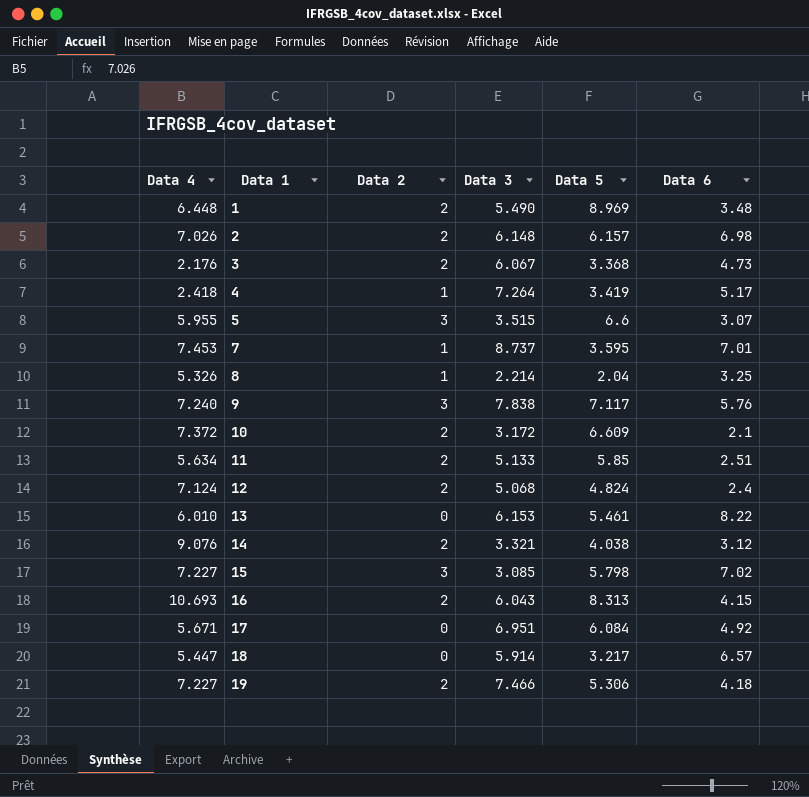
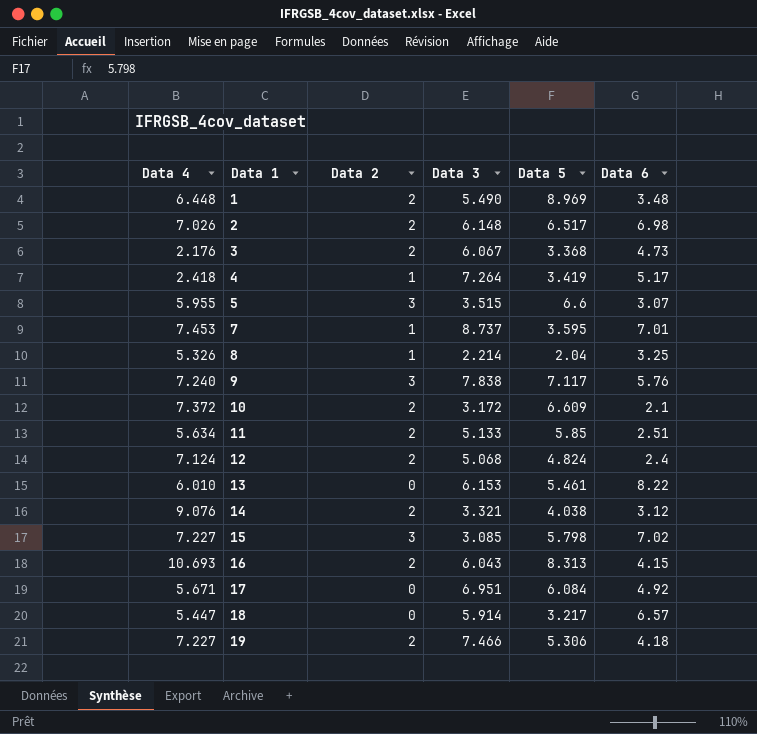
2 | Data 5: 6.157 -> 6.517

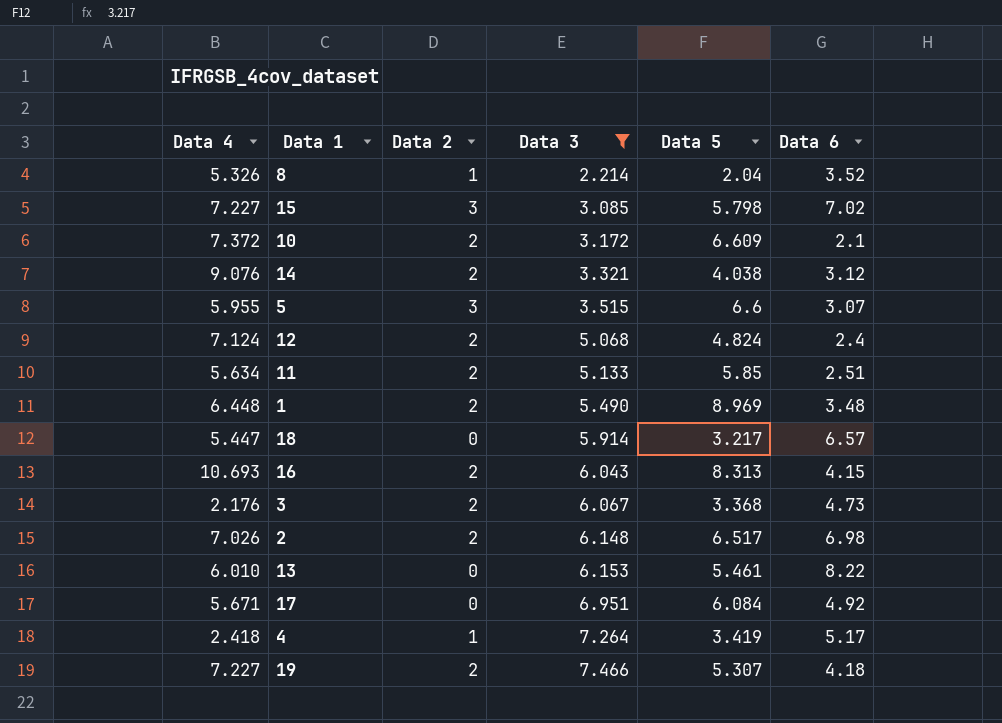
filter: none -> Data 3 <= 7.466
row order: Data 1 ascending -> Data 3 ascending
8 | Data 6: 3.25 -> 3.52
19 | Data 5: 5.306 -> 5.307

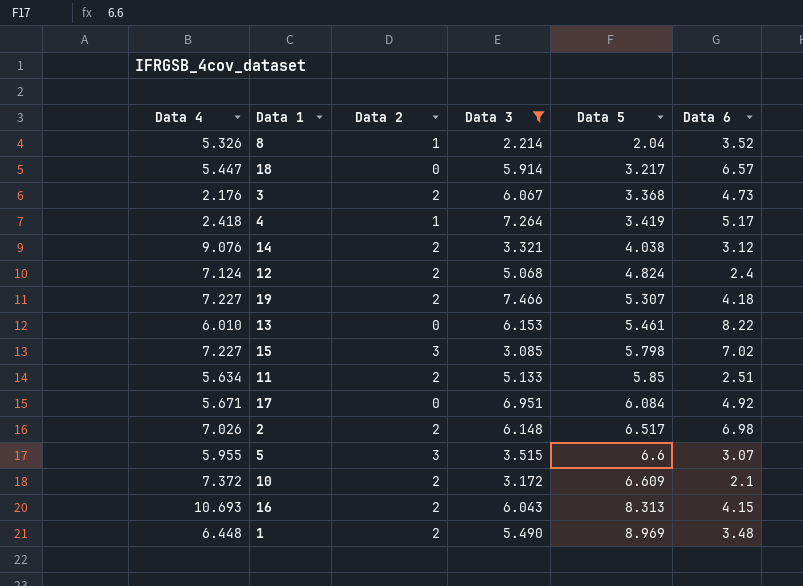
row order: Data 3 ascending -> Data 5 ascending

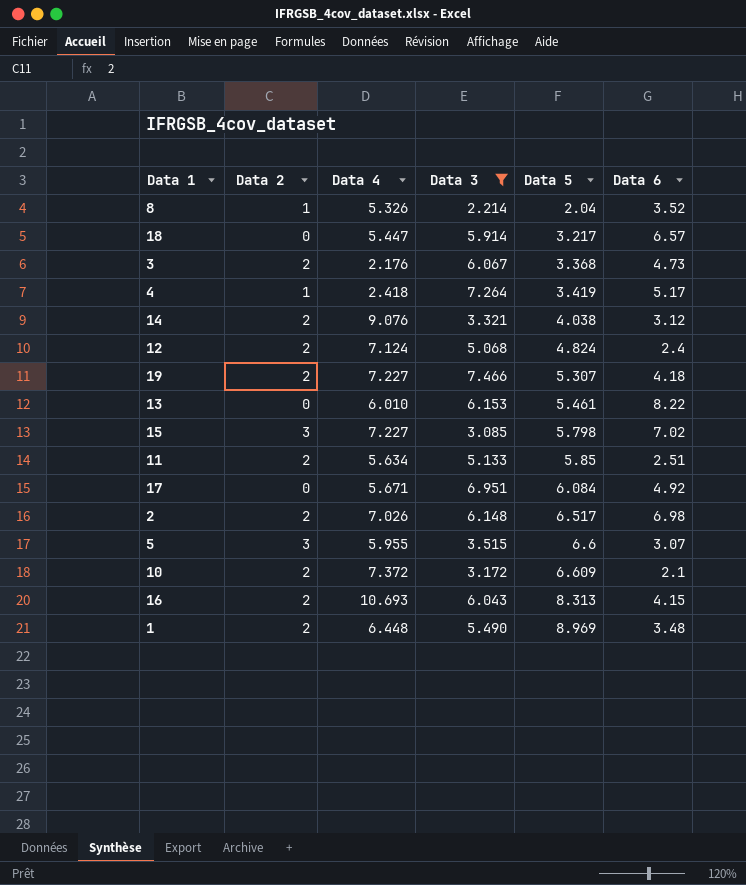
column Data 4 | position: 1 -> 3

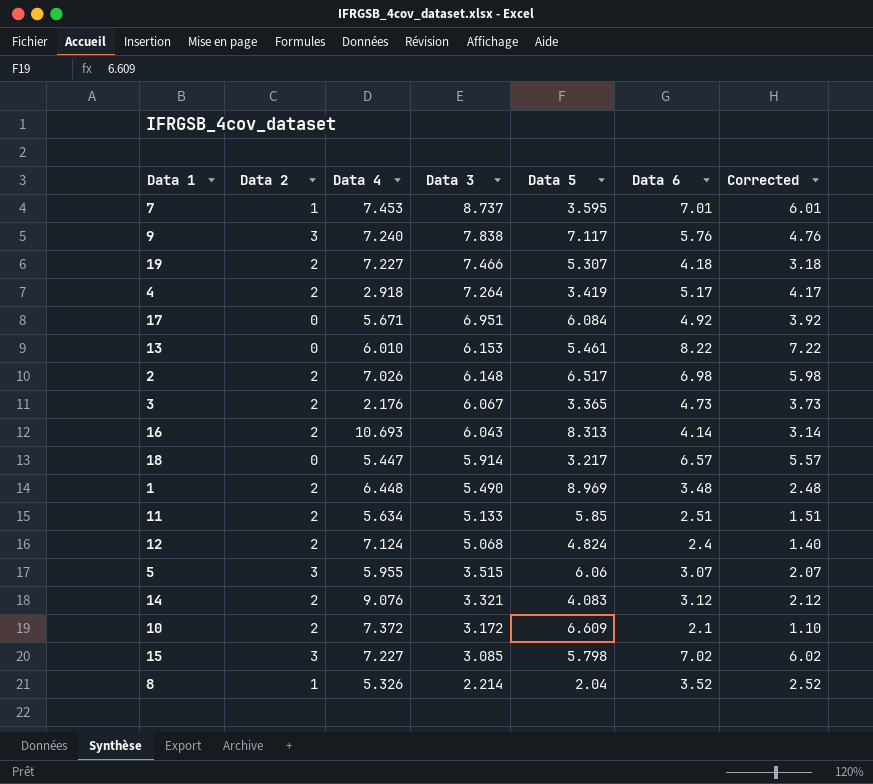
filter: Data 3 <= 7.466 -> none
row order: Data 5 ascending -> Data 3 descending
column Corrected | formula: none -> [Data 6] - 1
4 | Data 2: 1 -> 2
4 | Data 4: 2.418 -> 2.918
3 | Data 5: 3.368 -> 3.365
16 | Data 6: 4.15 -> 4.14
5 | Data 5: 6.6 -> 6.06
14 | Data 5: 4.038 -> 4.083

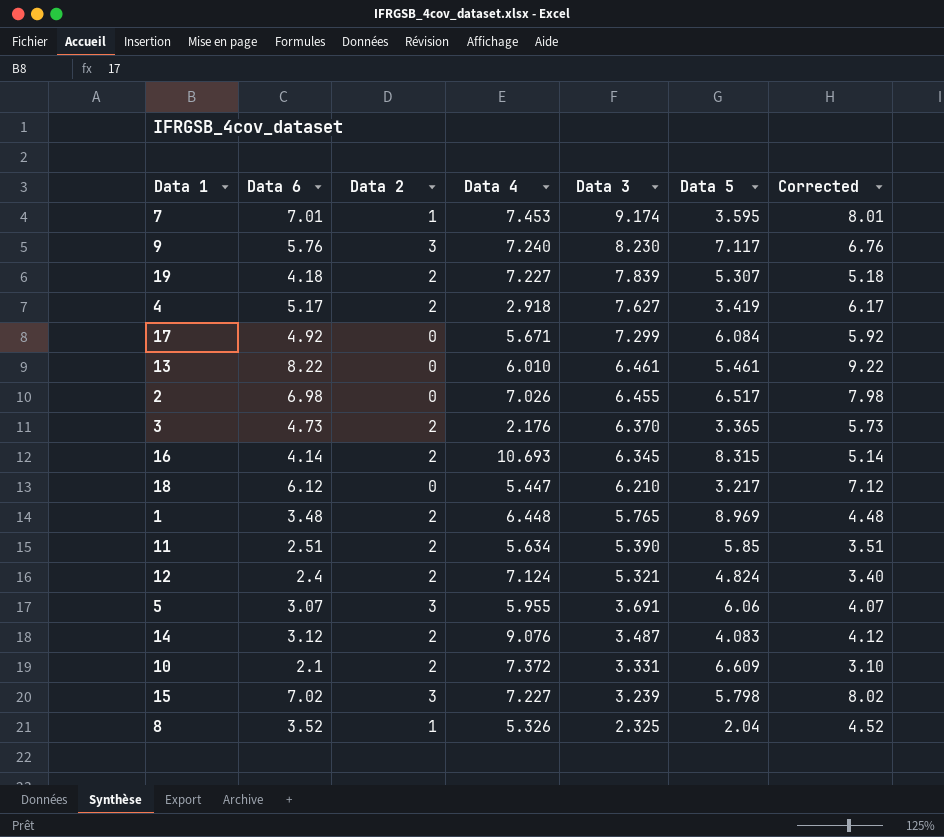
column Data 6 | position: 6 -> 2
column Corrected | formula: [Data 6] - 1 -> [Data 6] + 1
7 | Data 3: 8.737 -> 9.174
9 | Data 3: 7.838 -> 8.230
19 | Data 3: 7.466 -> 7.839
4 | Data 3: 7.264 -> 7.627
17 | Data 3: 6.951 -> 7.299
13 | Data 3: 6.153 -> 6.461
2 | Data 2: 2 -> 0
2 | Data 3: 6.148 -> 6.455
3 | Data 3: 6.067 -> 6.370
16 | Data 3: 6.043 -> 6.345
16 | Data 5: 8.313 -> 8.315
18 | Data 6: 6.57 -> 6.12
18 | Data 3: 5.914 -> 6.210
1 | Data 3: 5.490 -> 5.765
11 | Data 3: 5.133 -> 5.390
12 | Data 3: 5.068 -> 5.321
5 | Data 3: 3.515 -> 3.691
14 | Data 3: 3.321 -> 3.487
10 | Data 3: 3.172 -> 3.331
15 | Data 3: 3.085 -> 3.239
8 | Data 3: 2.214 -> 2.325

